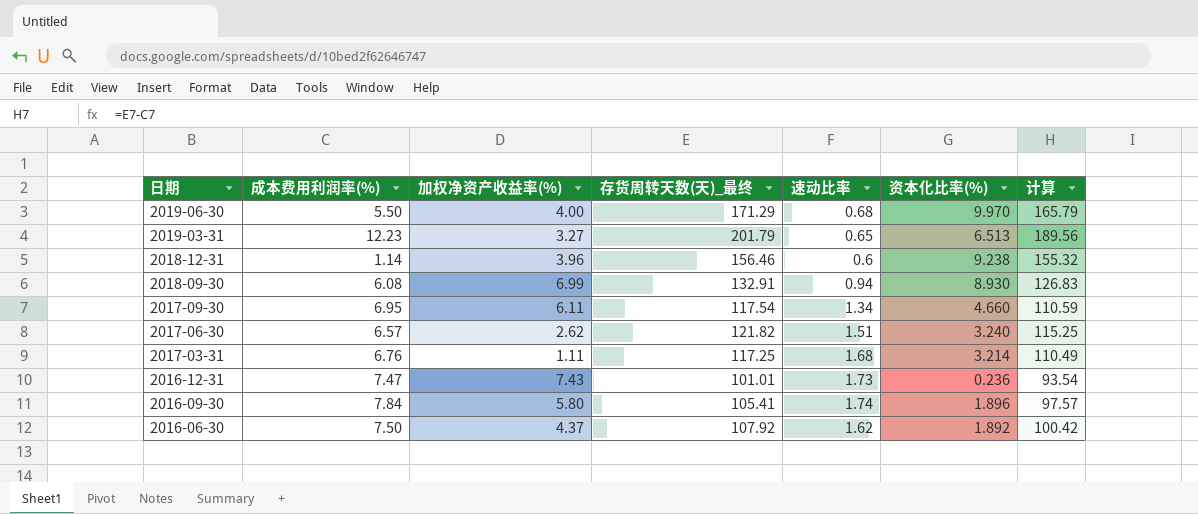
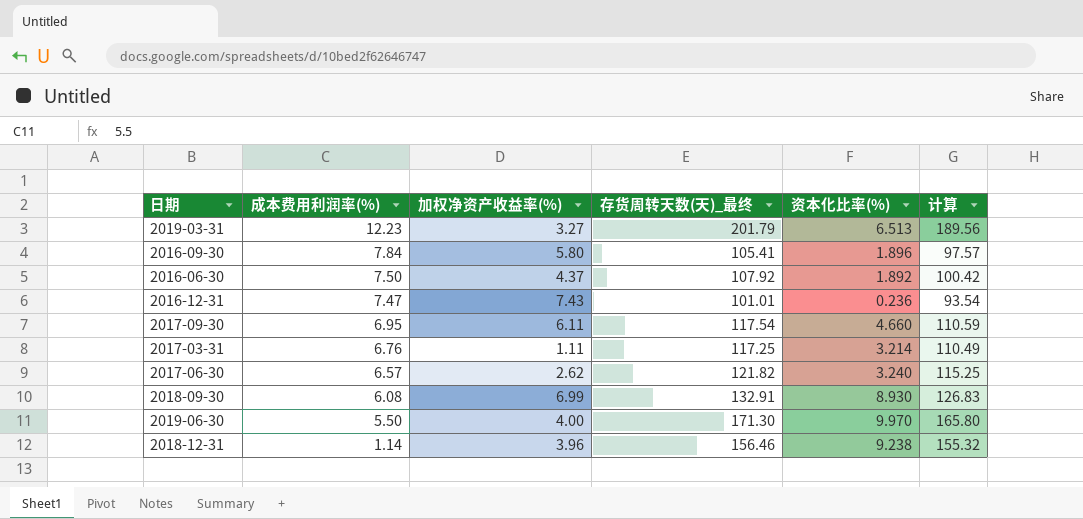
row order: 日期 descending -> 成本费用利润率(%) descending
column 速动比率 | position: 5 -> none
2019-06-30 | 存货周转天数(天)_最终: 171.29 -> 171.30
2019-06-30 | 计算: 165.79 -> 165.80

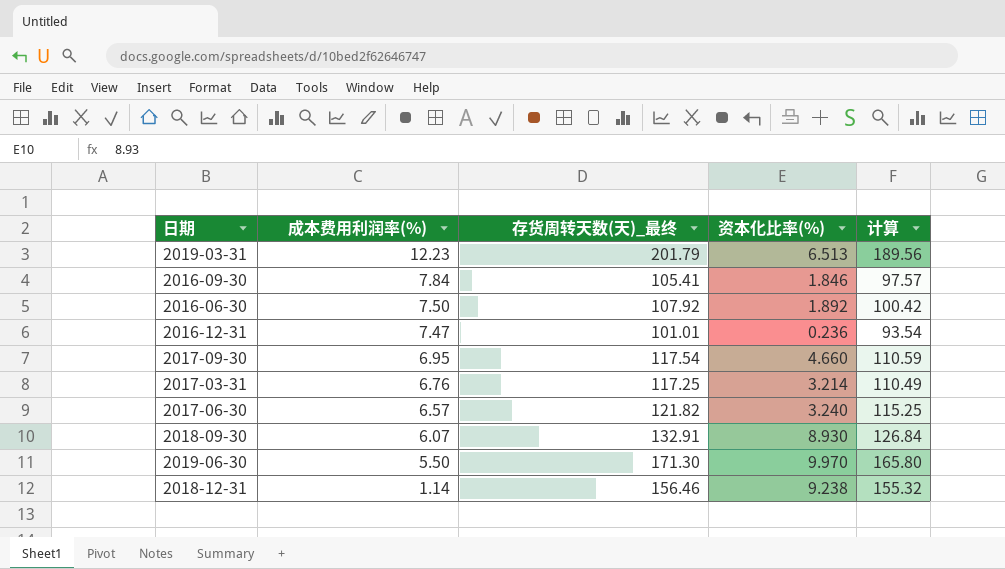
column 加权净资产收益率(%) | position: 3 -> none
2016-09-30 | 资本化比率(%): 1.896 -> 1.846
2018-09-30 | 成本费用利润率(%): 6.08 -> 6.07
2018-09-30 | 计算: 126.83 -> 126.84

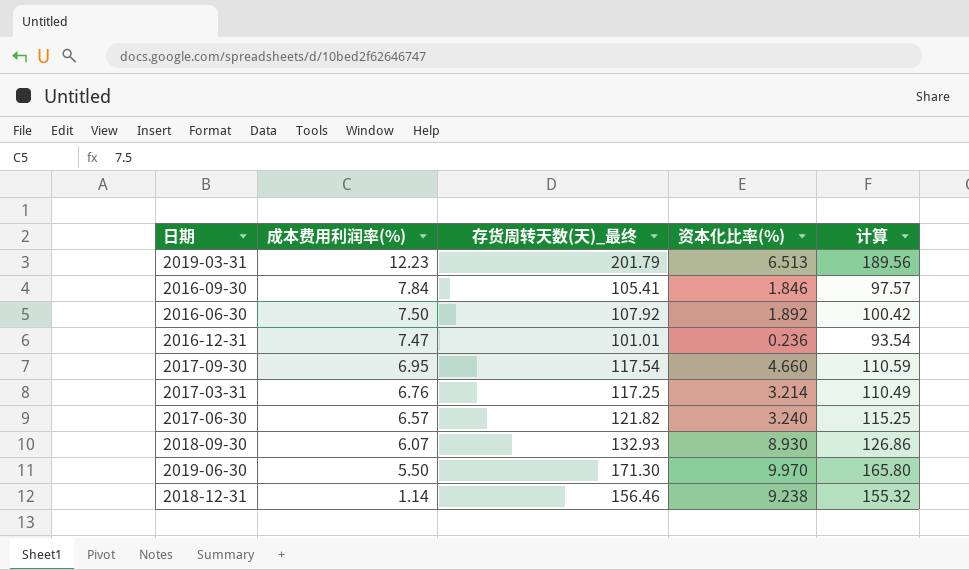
2018-09-30 | 存货周转天数(天)_最终: 132.91 -> 132.93
2018-09-30 | 计算: 126.84 -> 126.86

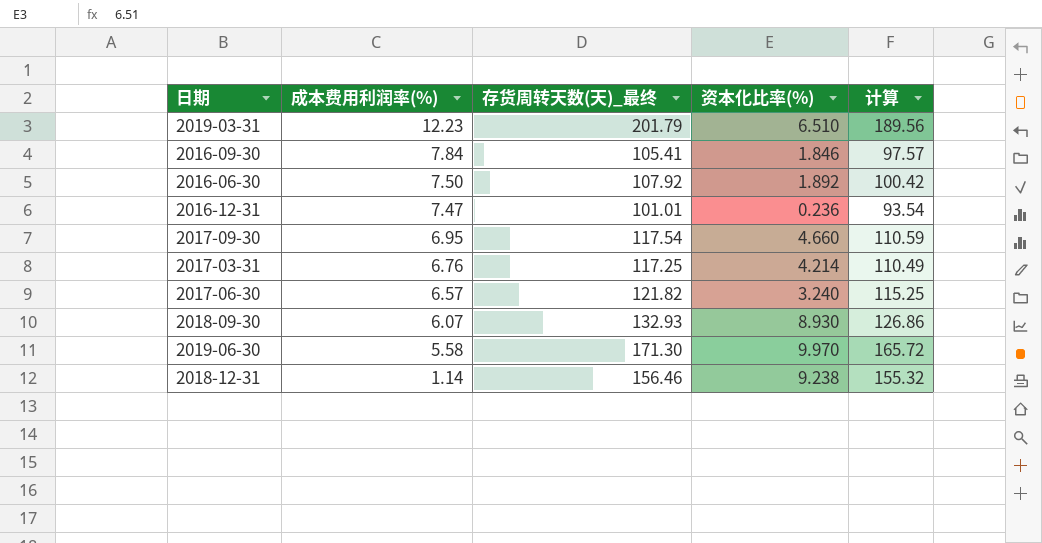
2019-03-31 | 资本化比率(%): 6.513 -> 6.510
2017-03-31 | 资本化比率(%): 3.214 -> 4.214
2019-06-30 | 成本费用利润率(%): 5.50 -> 5.58
2019-06-30 | 计算: 165.80 -> 165.72

